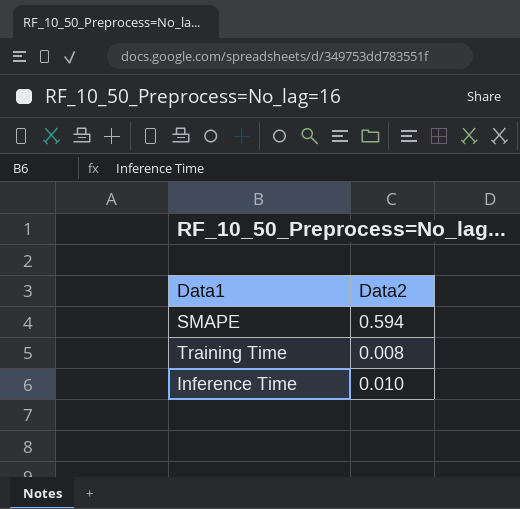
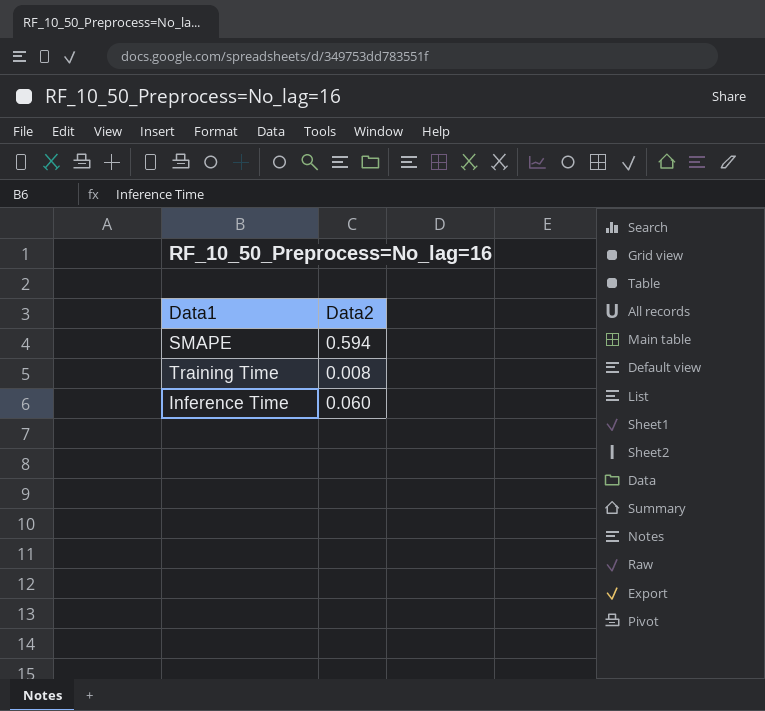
Inference Time | Data2: 0.010 -> 0.060

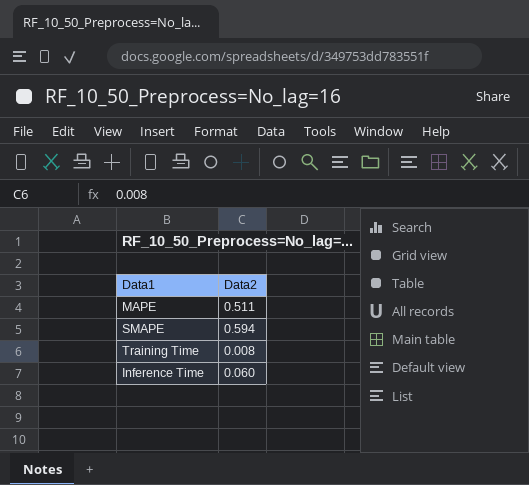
row MAPE: none -> 0.511

